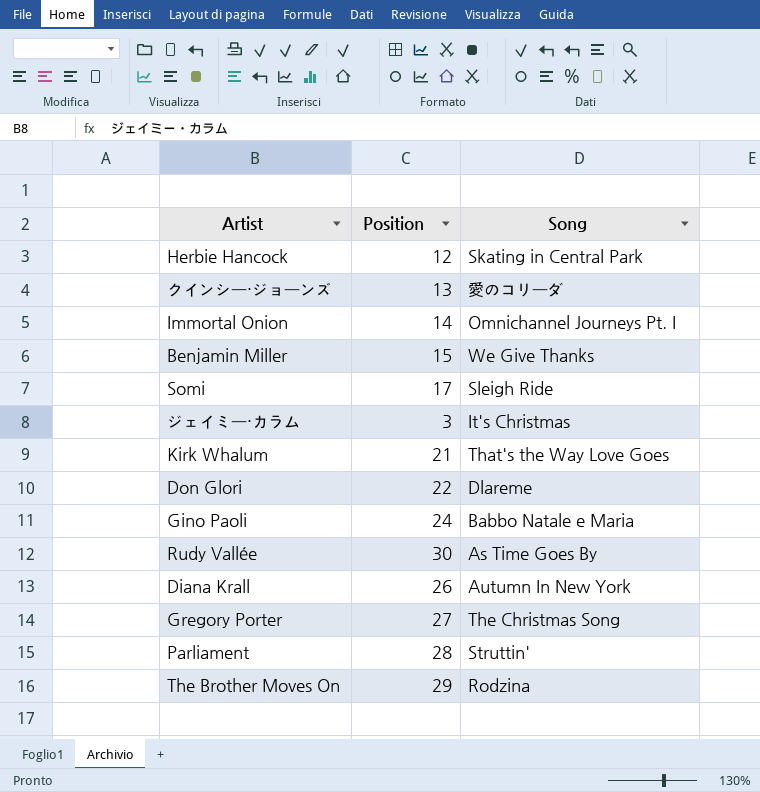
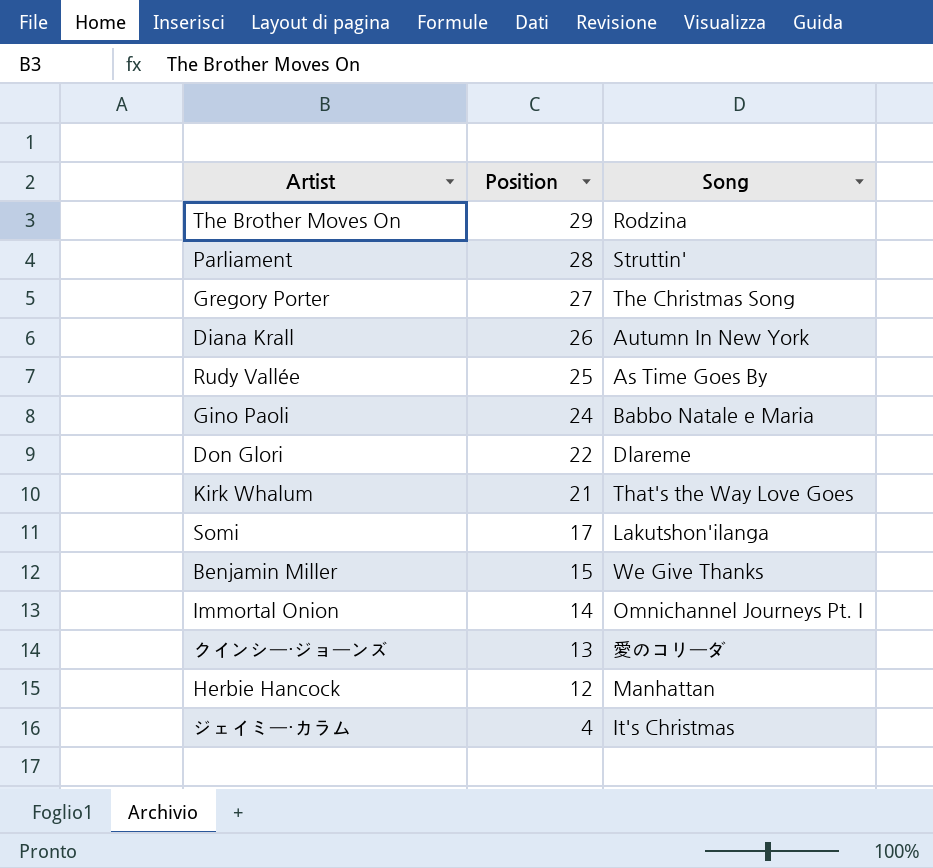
row order: none -> Position descending
Rudy Vallée | Position: 30 -> 25
Somi | Song: Sleigh Ride -> Lakutshon'ilanga
Herbie Hancock | Song: Skating in Central Park -> Manhattan
ジェイミー・カラム | Position: 3 -> 4

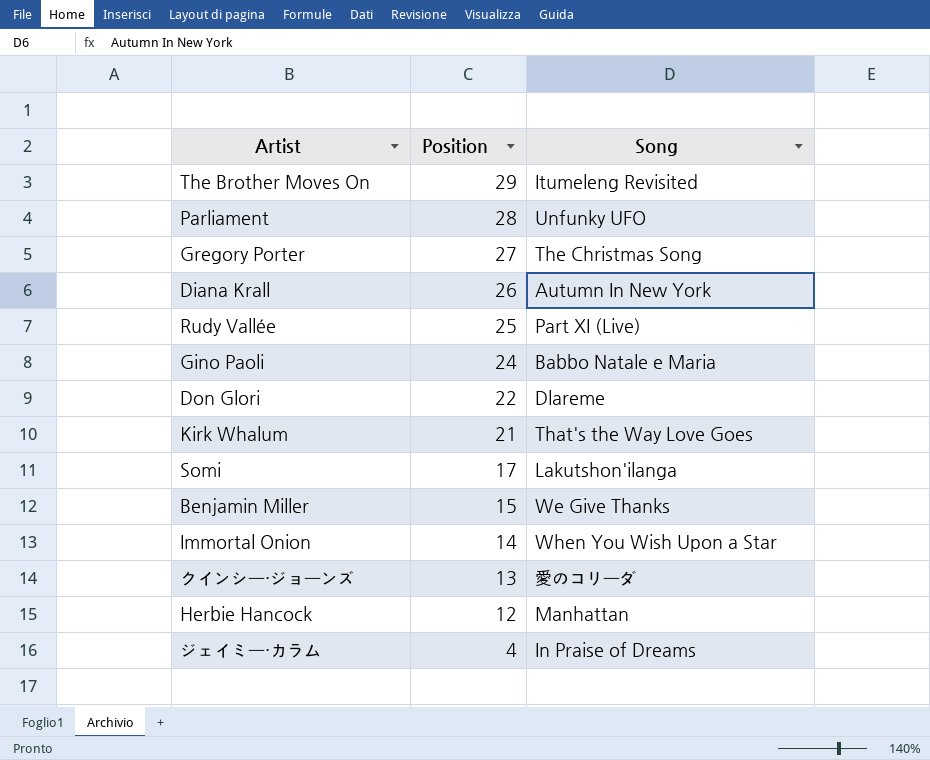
The Brother Moves On | Song: Rodzina -> Itumeleng Revisited
Parliament | Song: Struttin' -> Unfunky UFO
Rudy Vallée | Song: As Time Goes By -> Part XI (Live)
Immortal Onion | Song: Omnichannel Journeys Pt. I -> When You Wish Upon a Star
ジェイミー・カラム | Song: It's Christmas -> In Praise of Dreams

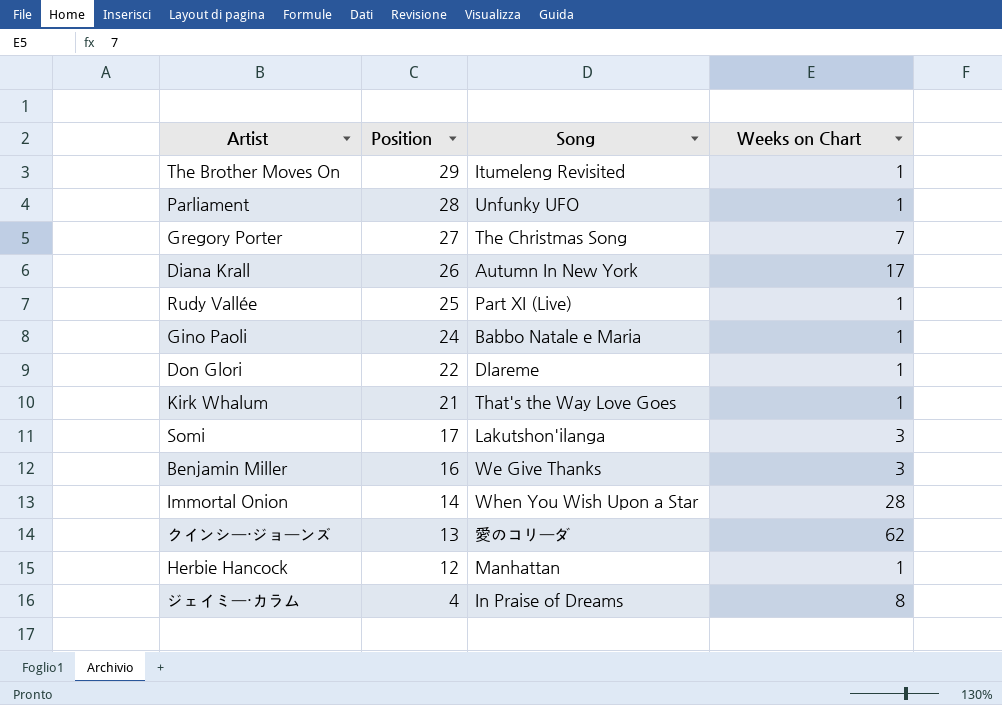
column Weeks on Chart | position: none -> 4
Benjamin Miller | Position: 15 -> 16

